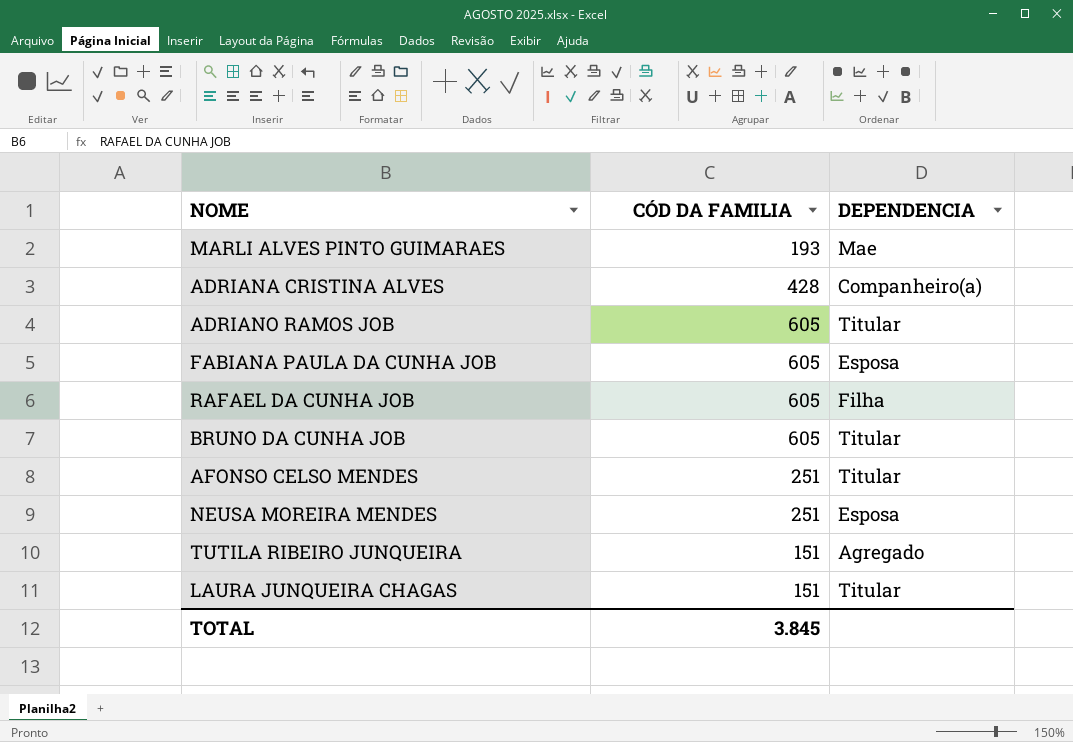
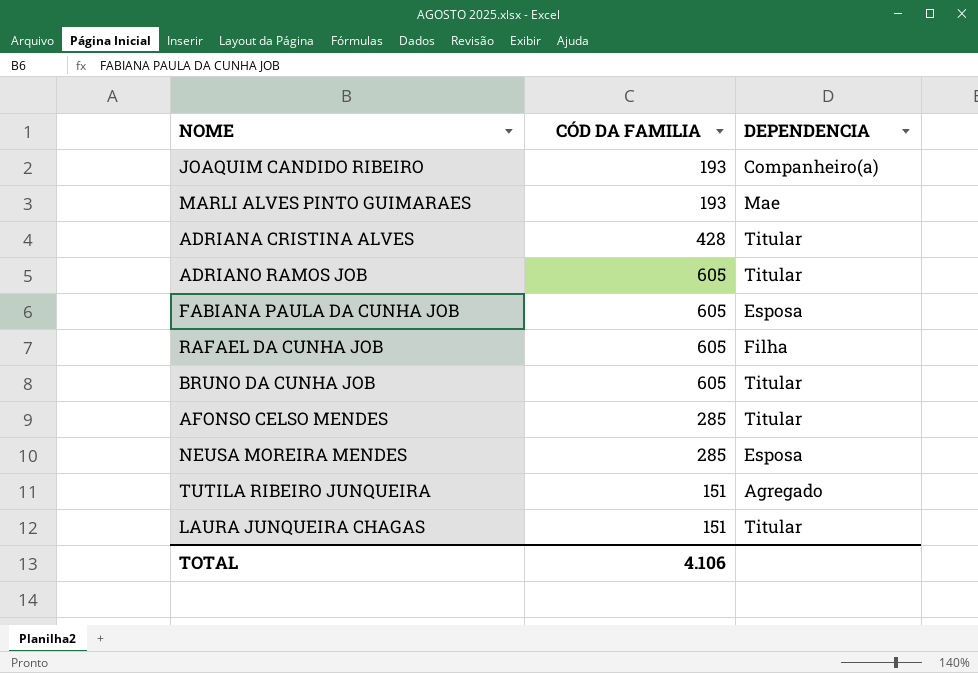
row JOAQUIM CANDIDO RIBEIRO: none -> 193 | Companheiro(a)
ADRIANA CRISTINA ALVES | DEPENDENCIA: Companheiro(a) -> Titular
AFONSO CELSO MENDES | CÓD DA FAMILIA: 251 -> 285
NEUSA MOREIRA MENDES | CÓD DA FAMILIA: 251 -> 285
TOTAL | CÓD DA FAMILIA: 3.845 -> 4.106

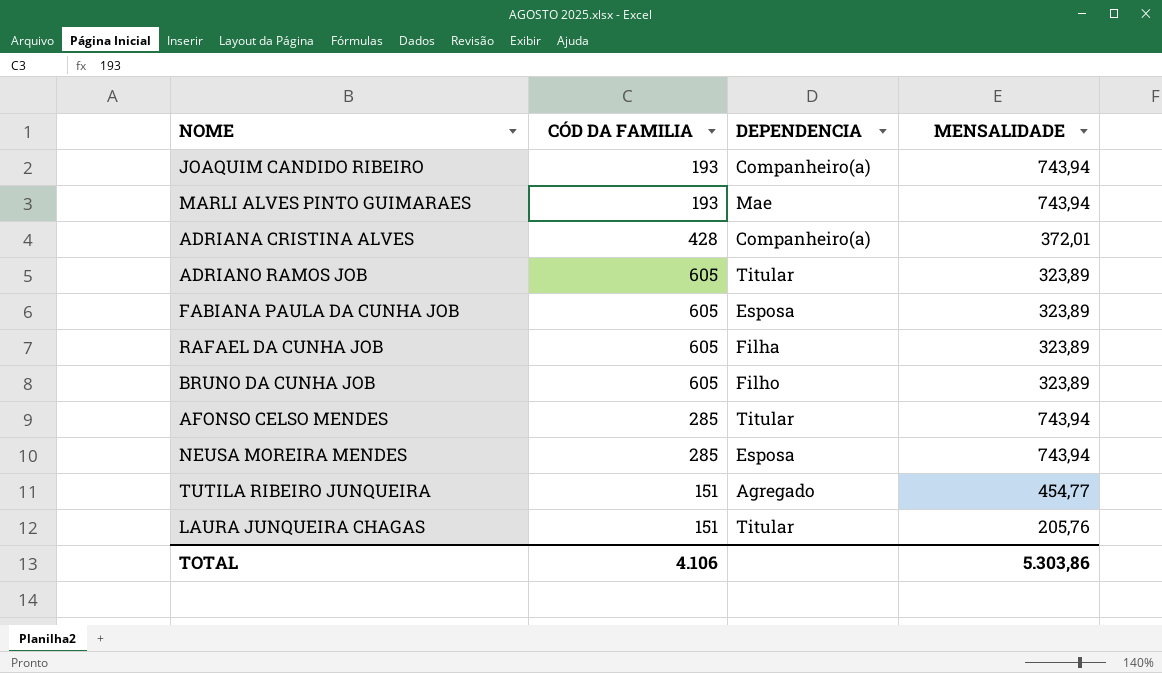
column MENSALIDADE | position: none -> 4
ADRIANA CRISTINA ALVES | DEPENDENCIA: Titular -> Companheiro(a)
BRUNO DA CUNHA JOB | DEPENDENCIA: Titular -> Filho

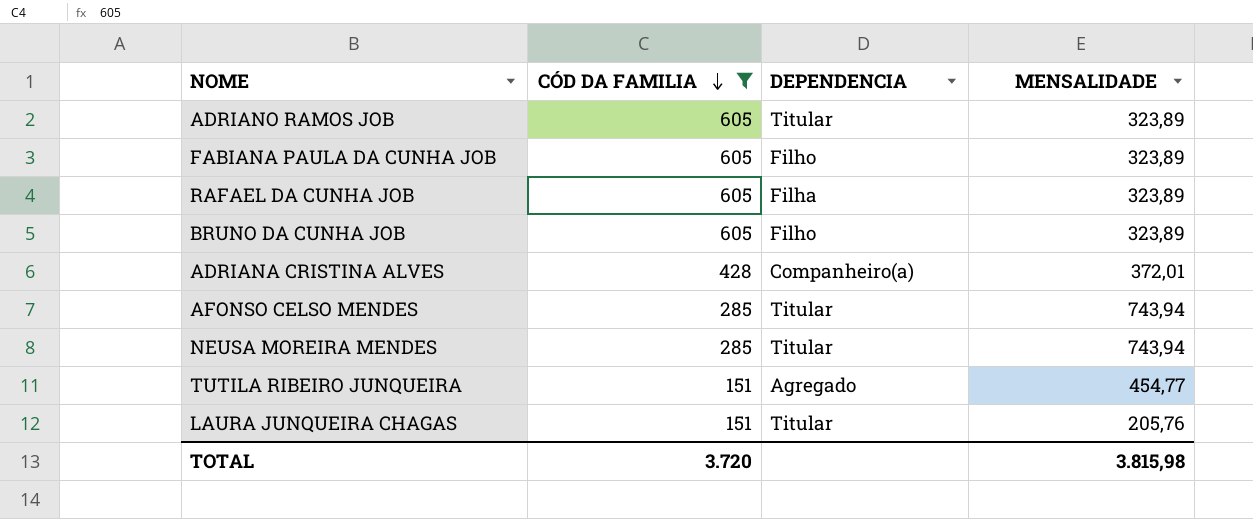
filter: none -> CÓD DA FAMILIA != 193
row order: none -> CÓD DA FAMILIA descending
FABIANA PAULA DA CUNHA JOB | DEPENDENCIA: Esposa -> Filho
NEUSA MOREIRA MENDES | DEPENDENCIA: Esposa -> Titular
TOTAL | CÓD DA FAMILIA: 4.106 -> 3.720
TOTAL | MENSALIDADE: 5.303,86 -> 3.815,98

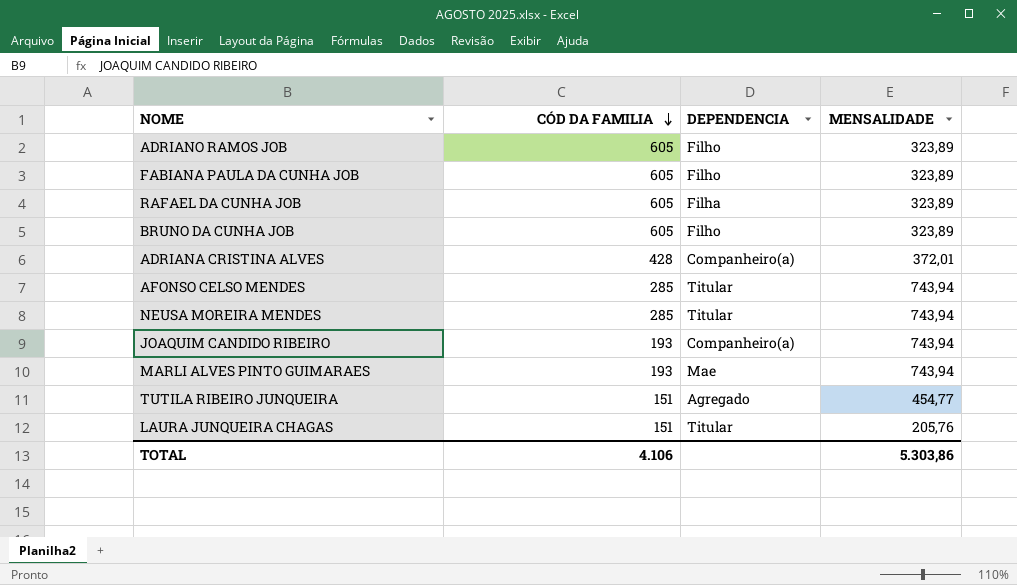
filter: CÓD DA FAMILIA != 193 -> none
ADRIANO RAMOS JOB | DEPENDENCIA: Titular -> Filho
TOTAL | CÓD DA FAMILIA: 3.720 -> 4.106
TOTAL | MENSALIDADE: 3.815,98 -> 5.303,86

